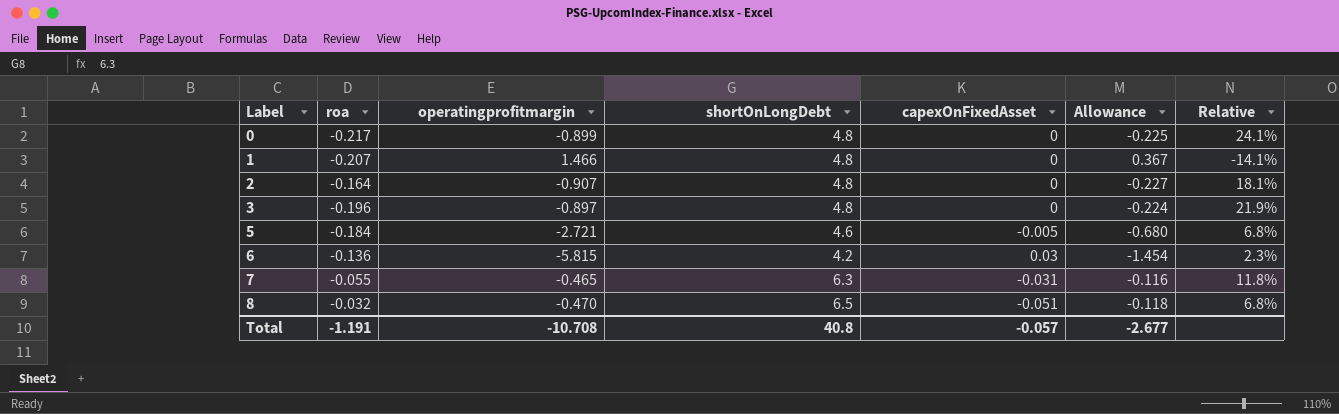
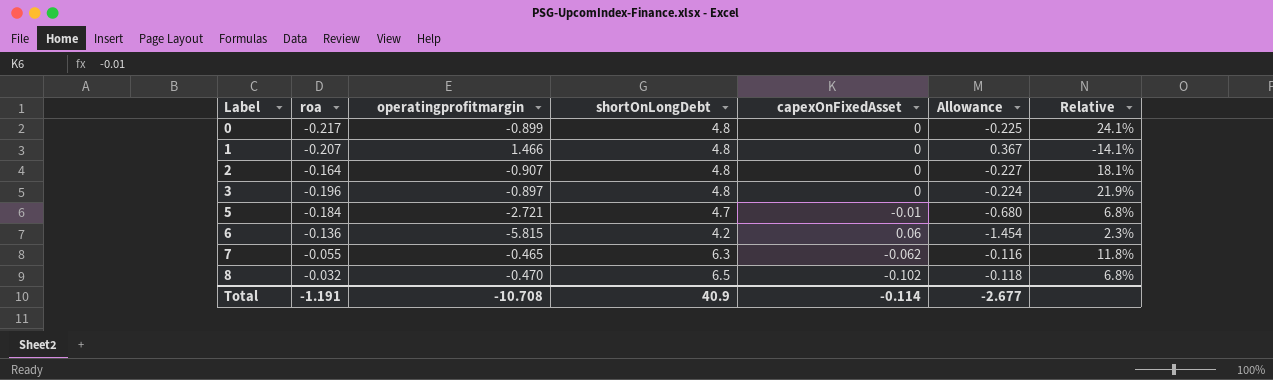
5 | shortOnLongDebt: 4.6 -> 4.7
5 | capexOnFixedAsset: -0.005 -> -0.01
6 | capexOnFixedAsset: 0.03 -> 0.06
7 | capexOnFixedAsset: -0.031 -> -0.062
8 | capexOnFixedAsset: -0.051 -> -0.102
Total | shortOnLongDebt: 40.8 -> 40.9
Total | capexOnFixedAsset: -0.057 -> -0.114

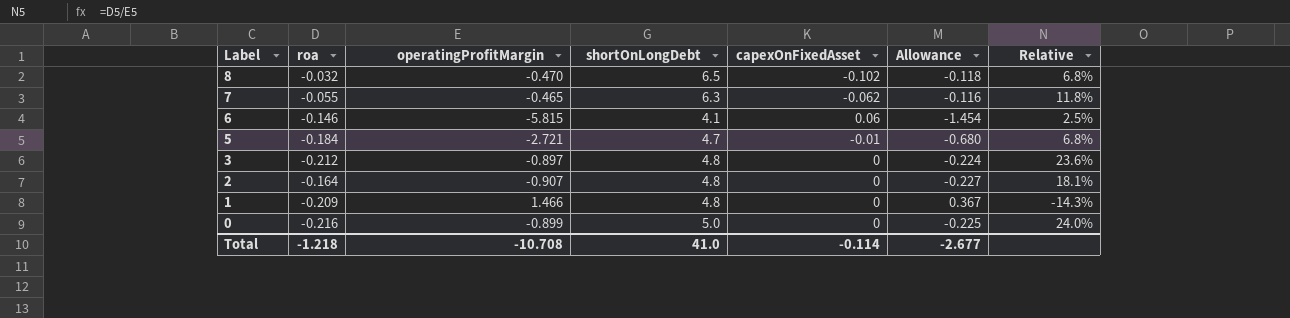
row order: Label ascending -> Label descending
column name: operatingprofitmargin -> operatingProfitMargin
6 | roa: -0.136 -> -0.146
6 | shortOnLongDebt: 4.2 -> 4.1
6 | Relative: 2.3% -> 2.5%
3 | roa: -0.196 -> -0.212
3 | Relative: 21.9% -> 23.6%
1 | roa: -0.207 -> -0.209
1 | Relative: -14.1% -> -14.3%
0 | roa: -0.217 -> -0.216
0 | shortOnLongDebt: 4.8 -> 5.0
0 | Relative: 24.1% -> 24.0%
Total | roa: -1.191 -> -1.218
Total | shortOnLongDebt: 40.9 -> 41.0

